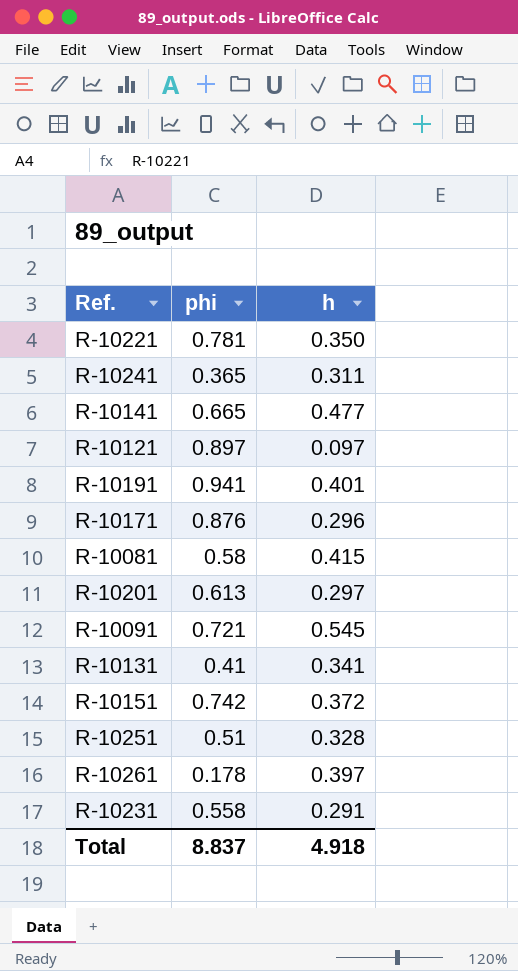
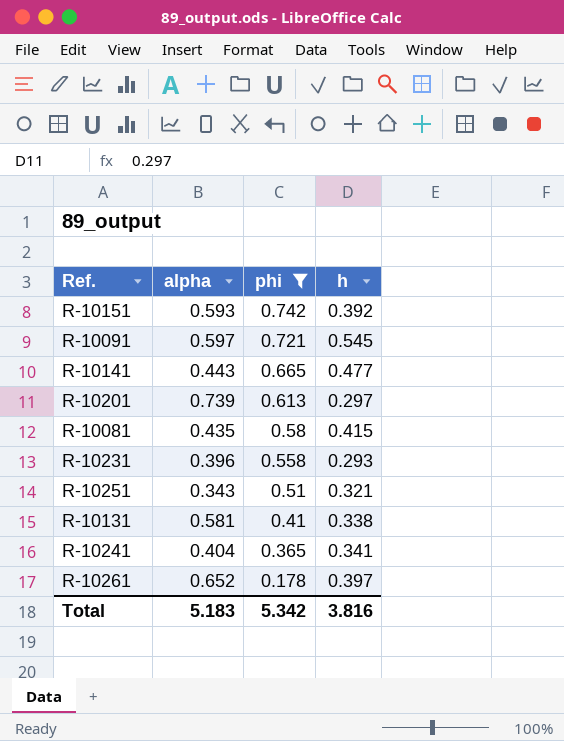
filter: none -> phi <= 0.742
row order: none -> phi descending
column alpha | position: none -> 2
R-10151 | h: 0.372 -> 0.392
R-10231 | h: 0.291 -> 0.293
R-10251 | h: 0.328 -> 0.321
R-10131 | h: 0.341 -> 0.338
R-10241 | h: 0.311 -> 0.341
Total | phi: 8.837 -> 5.342
Total | h: 4.918 -> 3.816

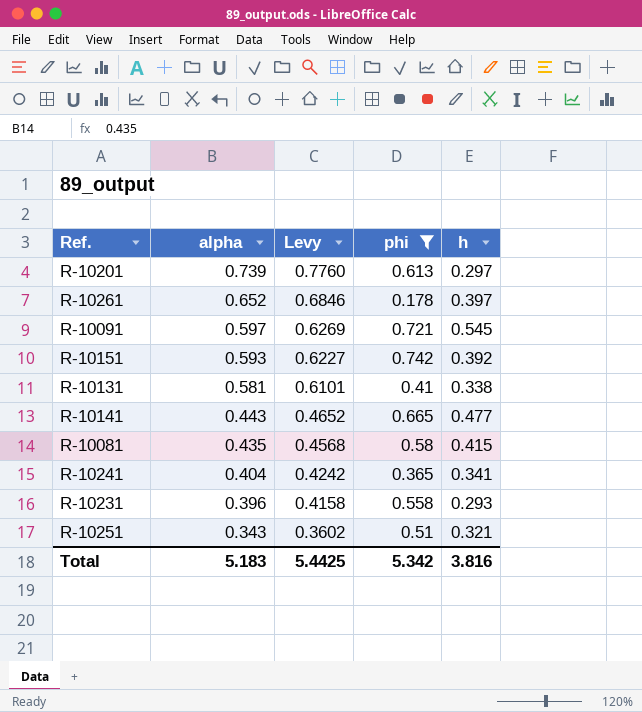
row order: phi descending -> alpha descending
column Levy | formula: none -> [alpha] * 1.05

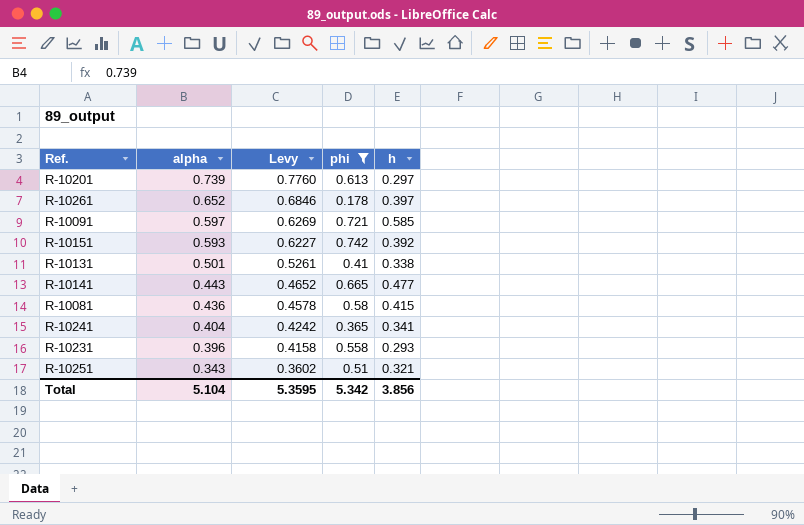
R-10091 | h: 0.545 -> 0.585
R-10131 | alpha: 0.581 -> 0.501
R-10131 | Levy: 0.6101 -> 0.5261
R-10081 | alpha: 0.435 -> 0.436
R-10081 | Levy: 0.4568 -> 0.4578
Total | alpha: 5.183 -> 5.104
Total | Levy: 5.4425 -> 5.3595
Total | h: 3.816 -> 3.856

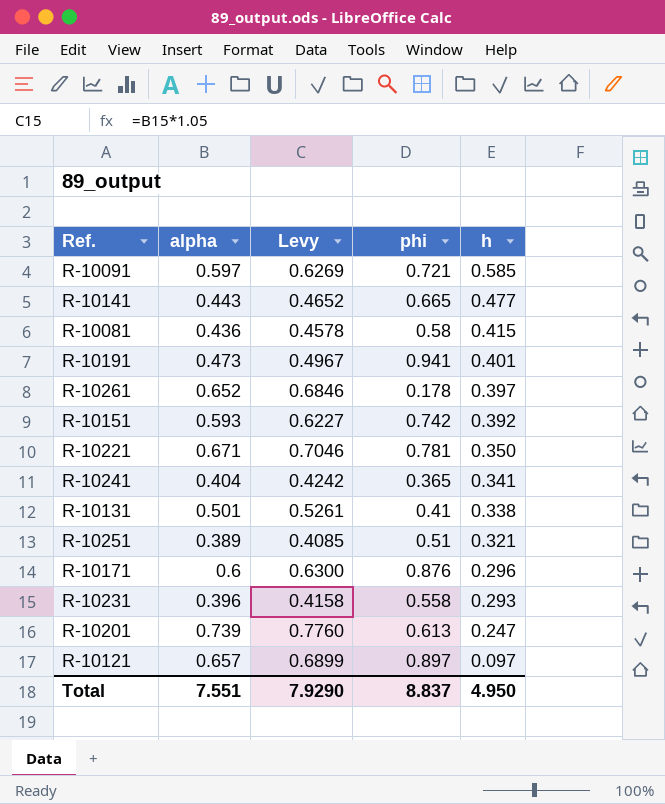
filter: phi <= 0.742 -> none
row order: alpha descending -> h descending
R-10251 | alpha: 0.343 -> 0.389
R-10251 | Levy: 0.3602 -> 0.4085
R-10201 | h: 0.297 -> 0.247
Total | alpha: 5.104 -> 7.551
Total | Levy: 5.3595 -> 7.9290
Total | phi: 5.342 -> 8.837
Total | h: 3.856 -> 4.950

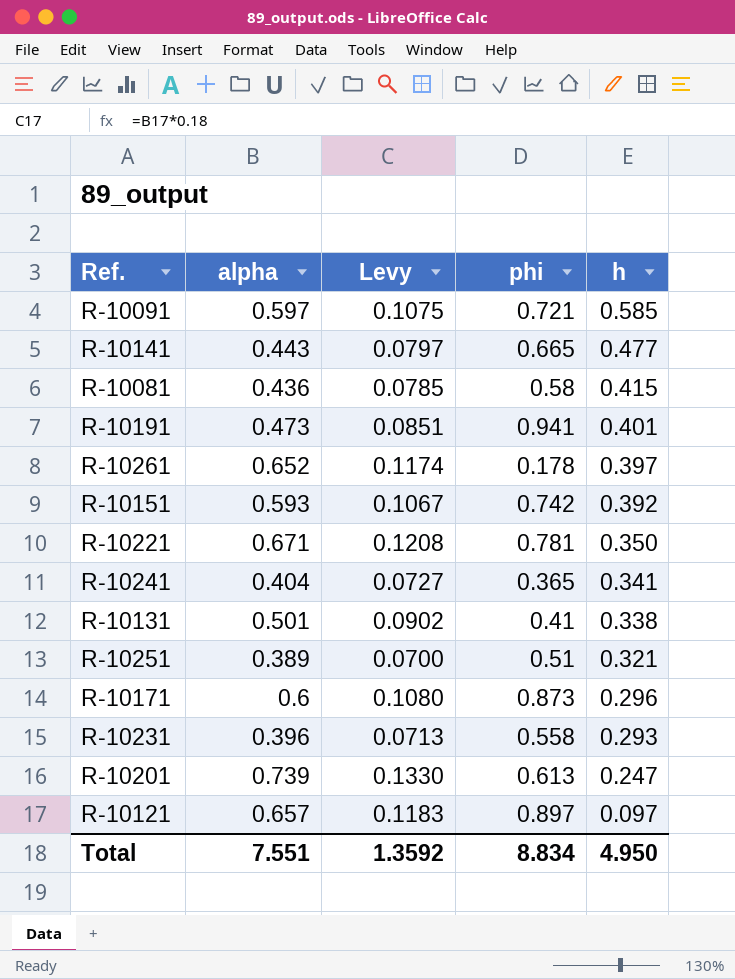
column Levy | formula: [alpha] * 1.05 -> [alpha] * 0.18
R-10171 | phi: 0.876 -> 0.873
Total | Levy: 7.9290 -> 1.3592
Total | phi: 8.837 -> 8.834

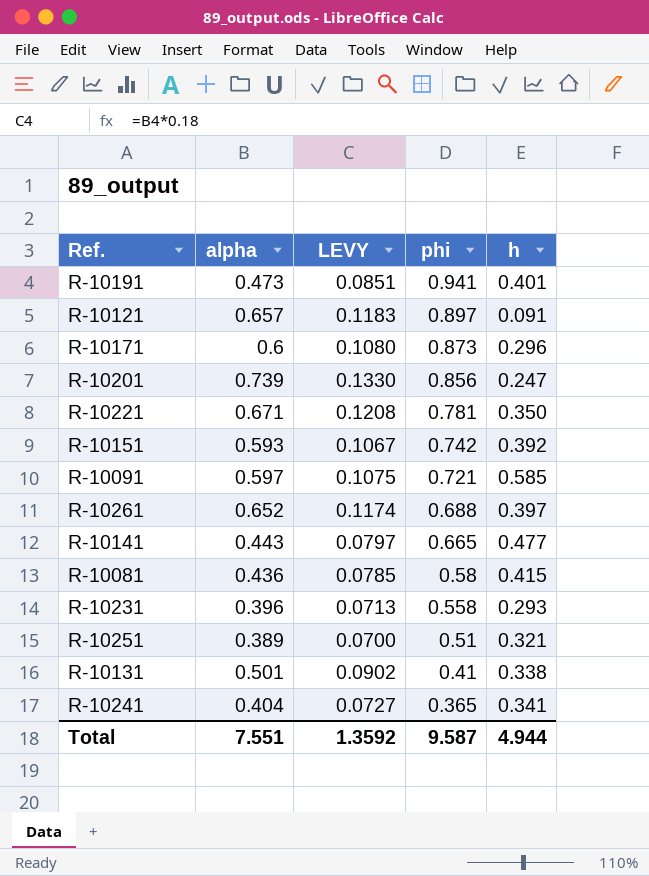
row order: h descending -> phi descending
column name: Levy -> LEVY
R-10121 | h: 0.097 -> 0.091
R-10201 | phi: 0.613 -> 0.856
R-10261 | phi: 0.178 -> 0.688
Total | phi: 8.834 -> 9.587
Total | h: 4.950 -> 4.944

